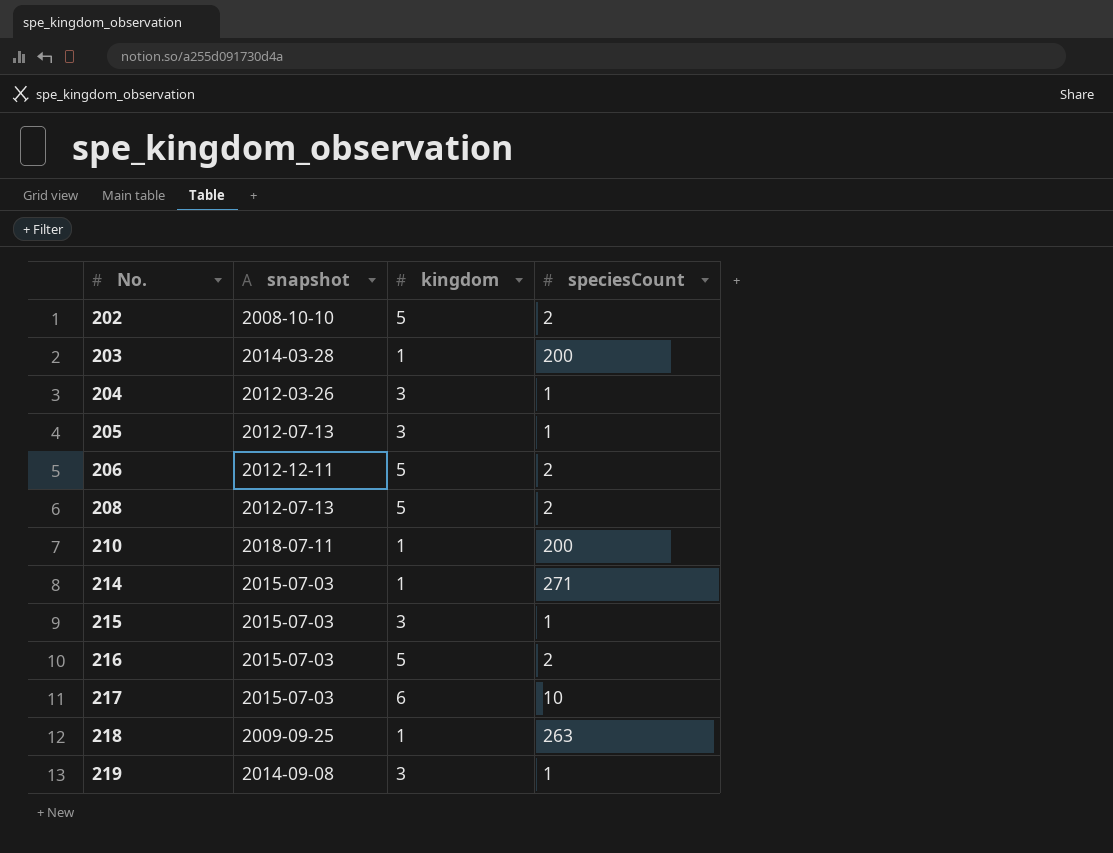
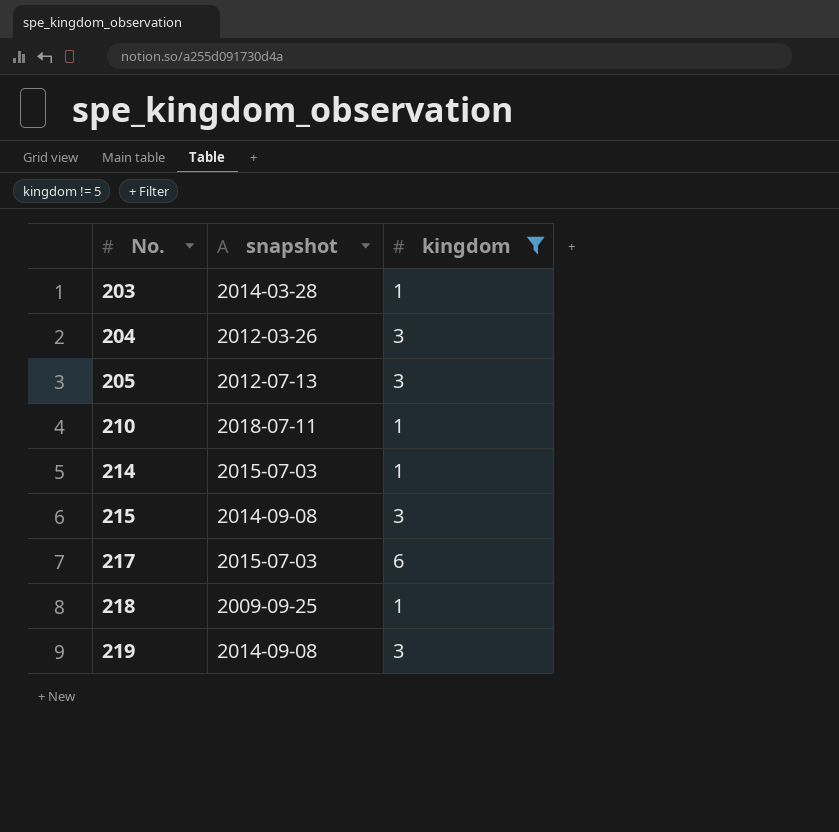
filter: none -> kingdom != 5
column speciesCount | position: 4 -> none
215 | snapshot: 2015-07-03 -> 2014-09-08

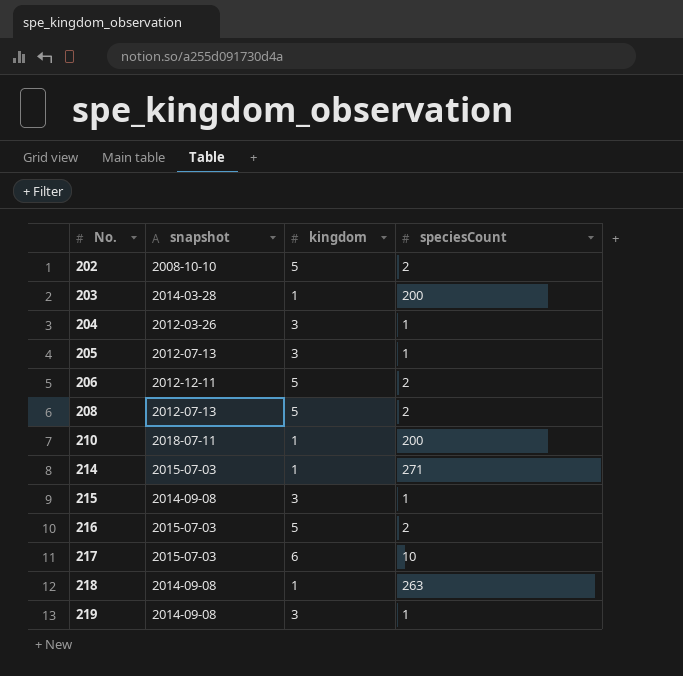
filter: kingdom != 5 -> none
column speciesCount | position: none -> 4
218 | snapshot: 2009-09-25 -> 2014-09-08

